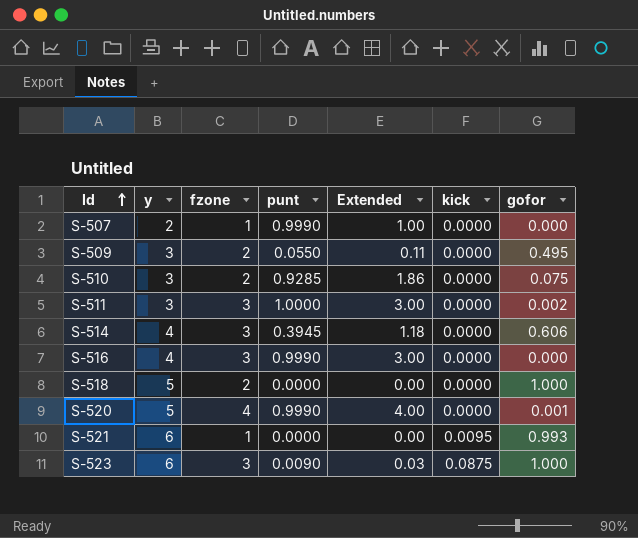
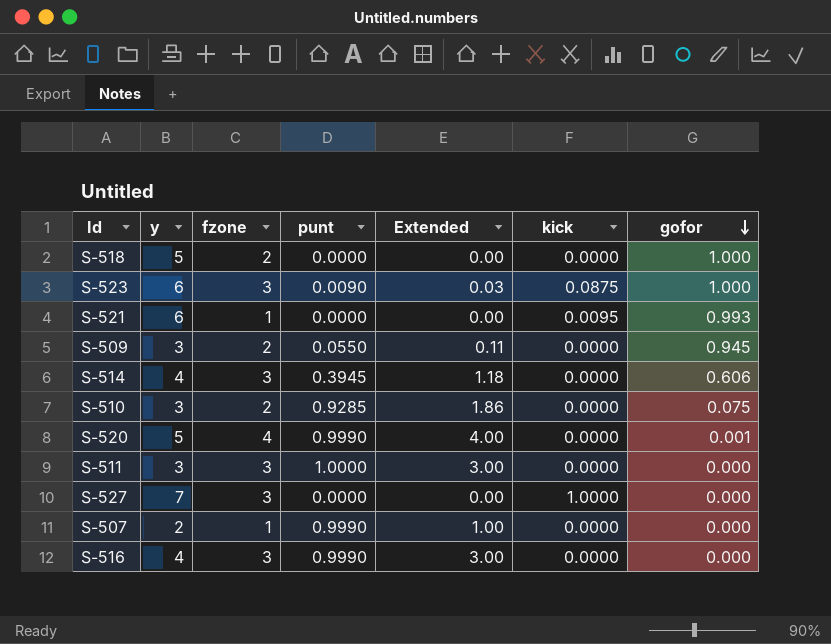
row order: Id ascending -> gofor descending
S-509 | gofor: 0.495 -> 0.945
S-511 | gofor: 0.002 -> 0.000
row S-527: none -> 7 | 3 | 0.0000 | 0.00 | 1.0000 | 0.000

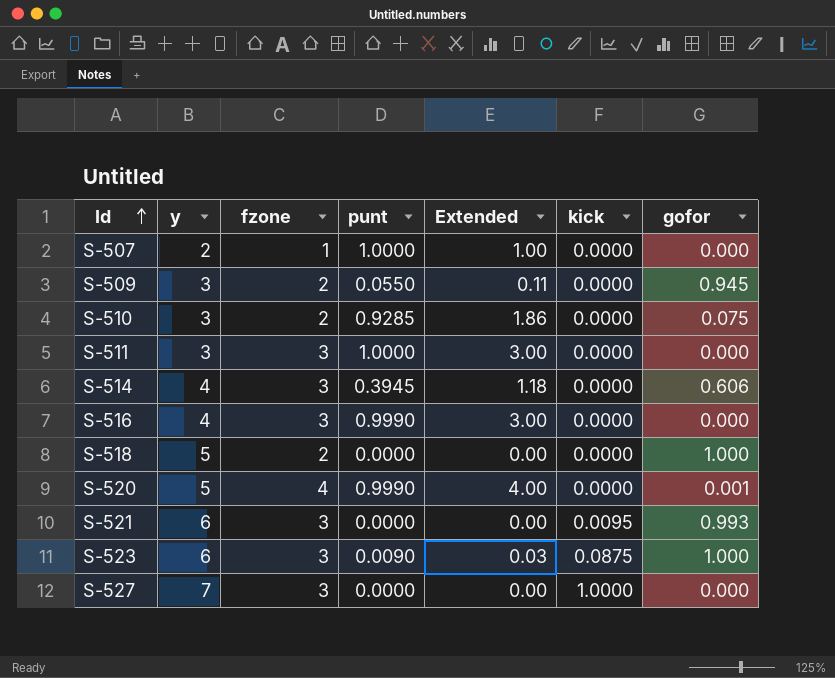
row order: gofor descending -> Id ascending
S-507 | punt: 0.9990 -> 1.0000
S-521 | fzone: 1 -> 3

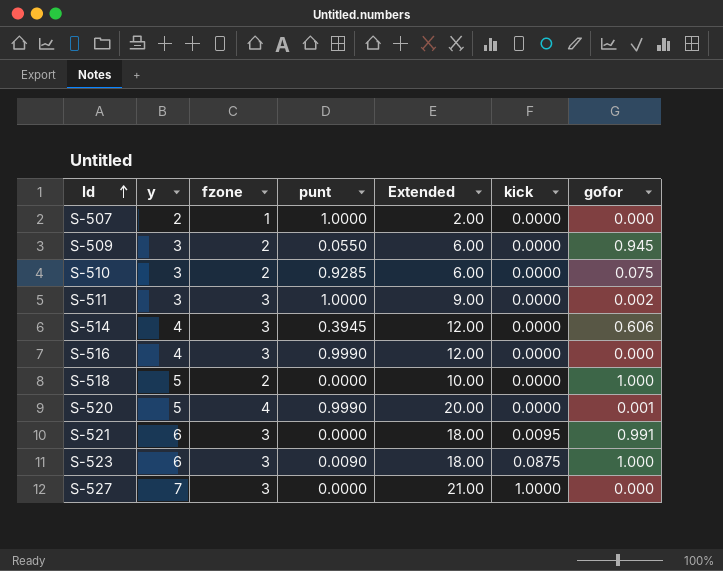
column Extended | formula: [fzone] * [punt] -> [y] * [fzone]
S-511 | gofor: 0.000 -> 0.002
S-521 | gofor: 0.993 -> 0.991

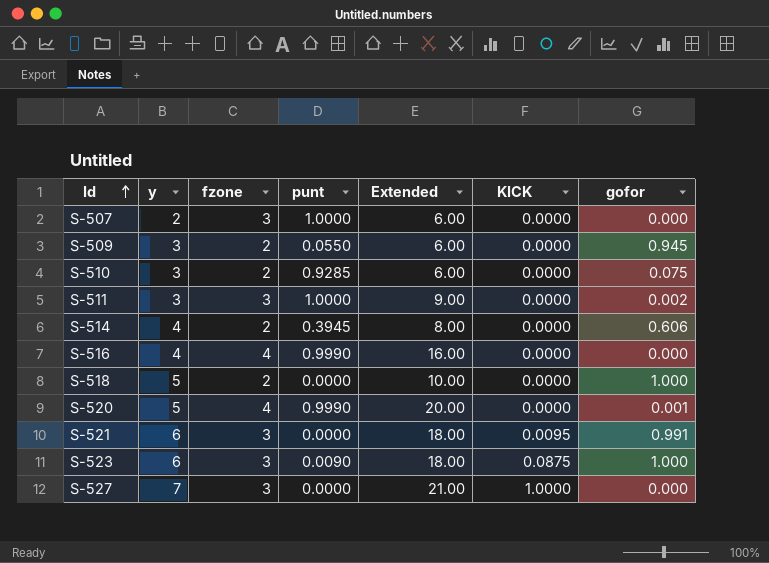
column name: kick -> KICK
S-507 | fzone: 1 -> 3
S-507 | Extended: 2.00 -> 6.00
S-514 | fzone: 3 -> 2
S-514 | Extended: 12.00 -> 8.00
S-516 | fzone: 3 -> 4
S-516 | Extended: 12.00 -> 16.00

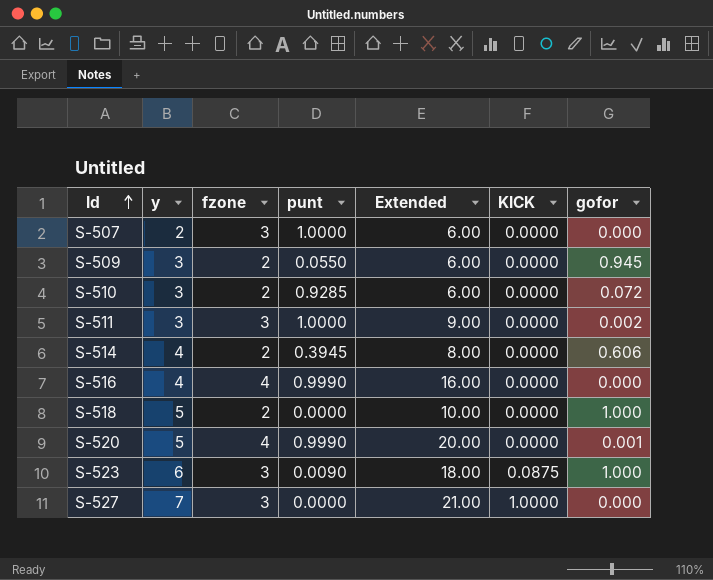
row S-521: 6 | 3 | 0.0000 | 18.00 | 0.0095 | 0.991 -> none
S-510 | gofor: 0.075 -> 0.072

